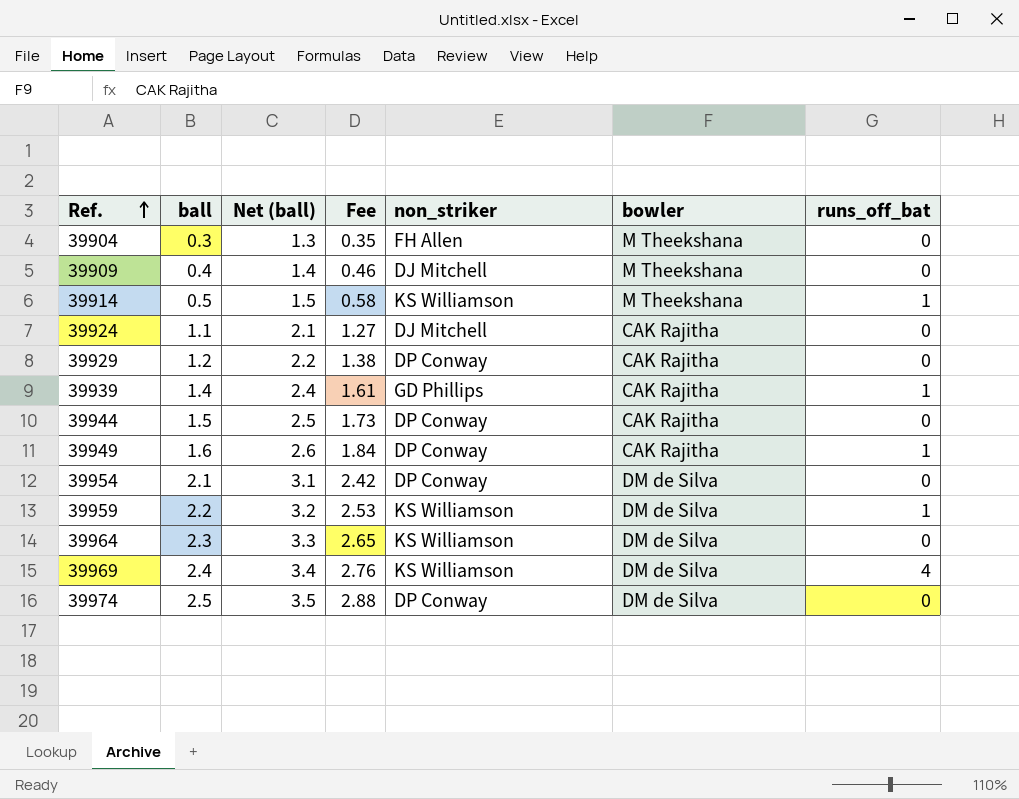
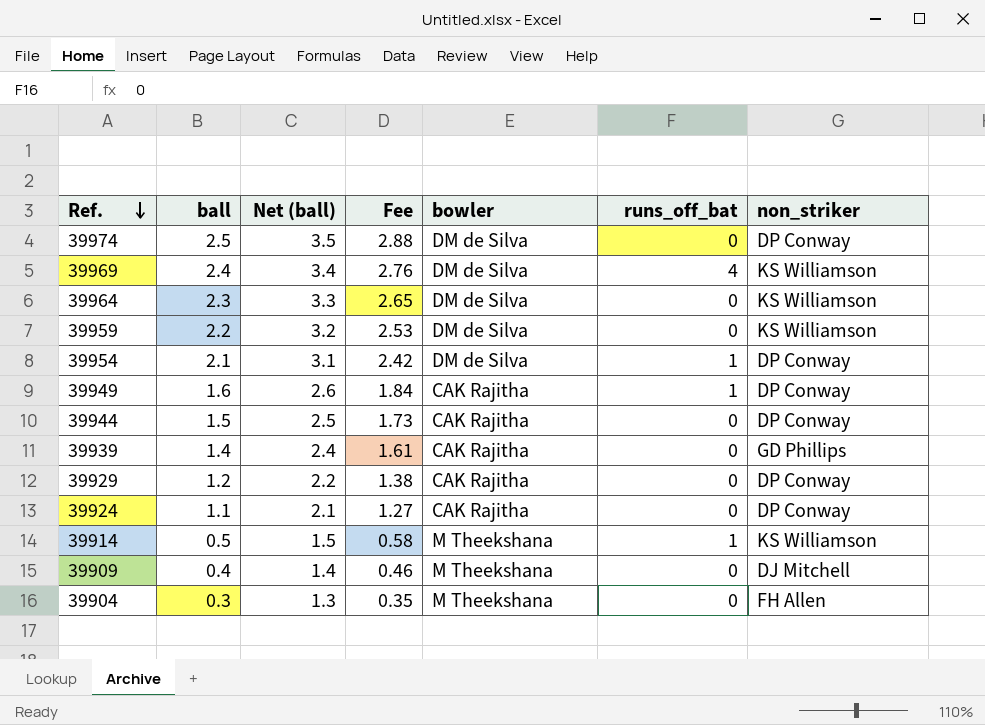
row order: Ref. ascending -> Ref. descending
column non_striker | position: 5 -> 7
39959 | runs_off_bat: 1 -> 0
39954 | runs_off_bat: 0 -> 1
39939 | runs_off_bat: 1 -> 0
39924 | non_striker: DJ Mitchell -> DP Conway

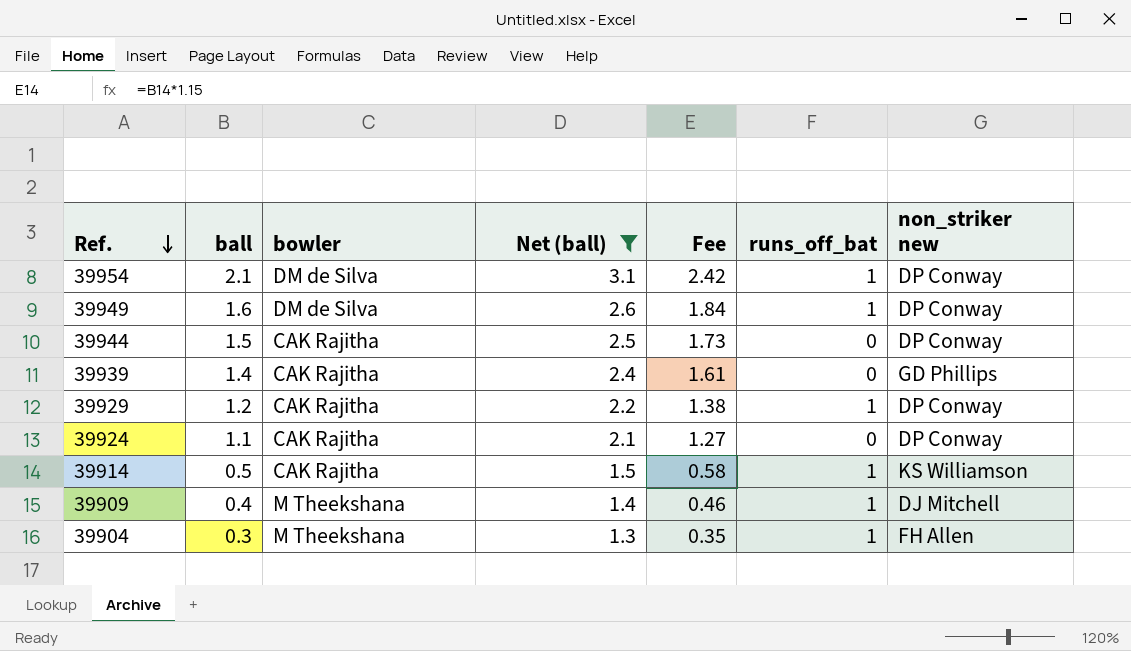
filter: none -> Net (ball) <= 3.1
column bowler | position: 5 -> 3
column name: non_striker -> non_striker new
39949 | bowler: CAK Rajitha -> DM de Silva
39929 | runs_off_bat: 0 -> 1
39914 | bowler: M Theekshana -> CAK Rajitha
39909 | runs_off_bat: 0 -> 1
39904 | runs_off_bat: 0 -> 1

